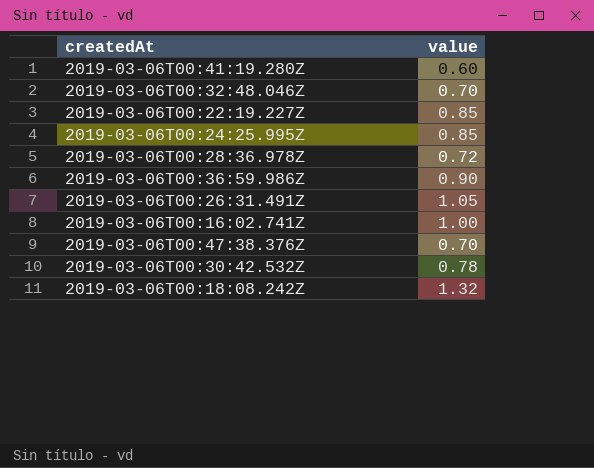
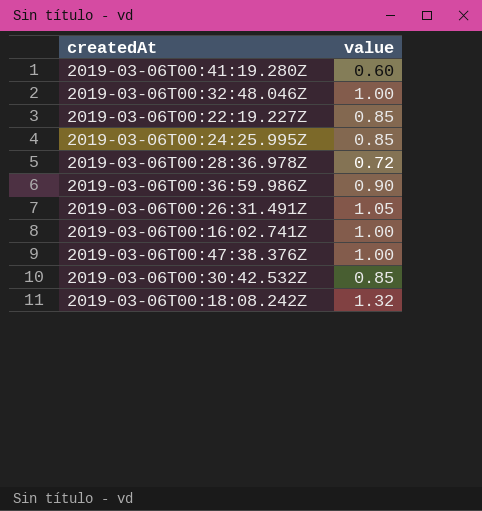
2019-03-06T00:32:48.046Z | value: 0.70 -> 1.00
2019-03-06T00:47:38.376Z | value: 0.70 -> 1.00
2019-03-06T00:30:42.532Z | value: 0.78 -> 0.85

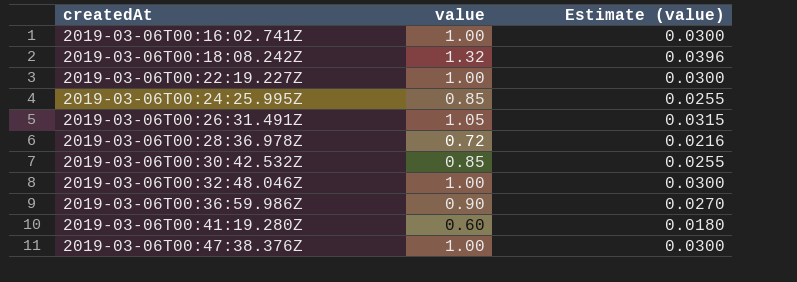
row order: none -> createdAt ascending
column Estimate (value) | formula: none -> [value] * 0.03
2019-03-06T00:22:19.227Z | value: 0.85 -> 1.00

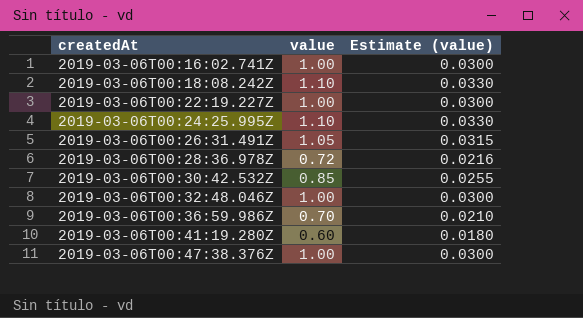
2019-03-06T00:18:08.242Z | value: 1.32 -> 1.10
2019-03-06T00:18:08.242Z | Estimate (value): 0.0396 -> 0.0330
2019-03-06T00:24:25.995Z | value: 0.85 -> 1.10
2019-03-06T00:24:25.995Z | Estimate (value): 0.0255 -> 0.0330
2019-03-06T00:36:59.986Z | value: 0.90 -> 0.70
2019-03-06T00:36:59.986Z | Estimate (value): 0.0270 -> 0.0210

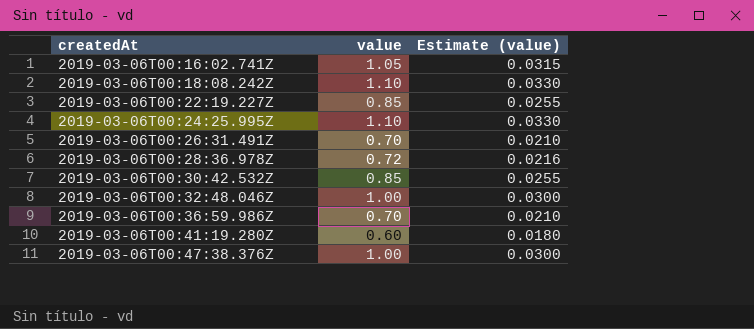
2019-03-06T00:16:02.741Z | value: 1.00 -> 1.05
2019-03-06T00:16:02.741Z | Estimate (value): 0.0300 -> 0.0315
2019-03-06T00:22:19.227Z | value: 1.00 -> 0.85
2019-03-06T00:22:19.227Z | Estimate (value): 0.0300 -> 0.0255
2019-03-06T00:26:31.491Z | value: 1.05 -> 0.70
2019-03-06T00:26:31.491Z | Estimate (value): 0.0315 -> 0.0210

